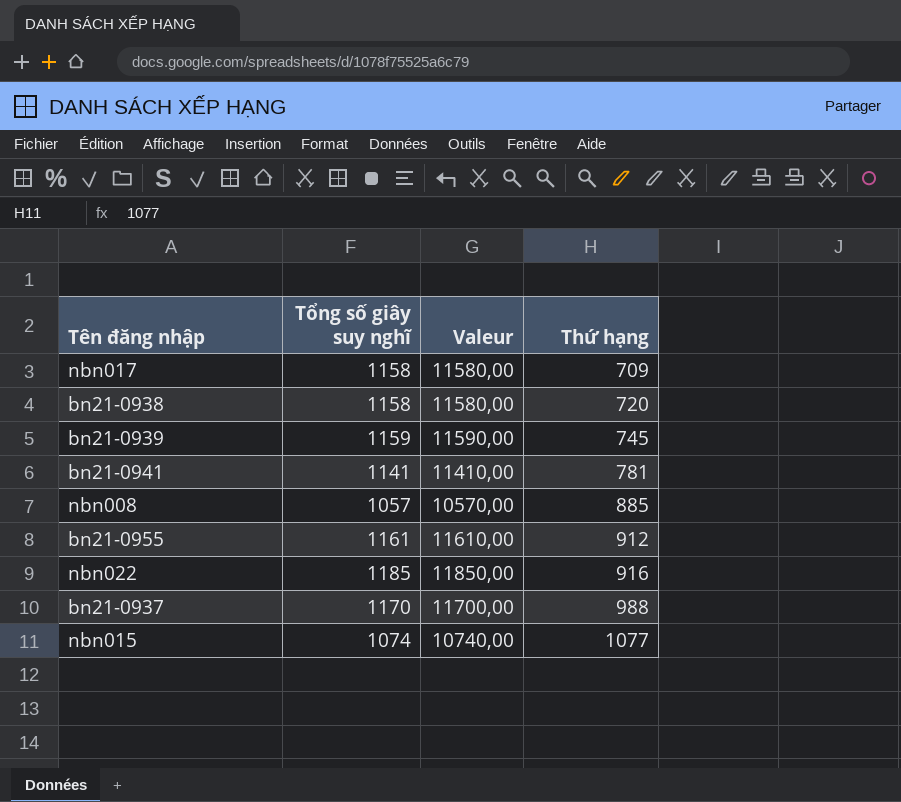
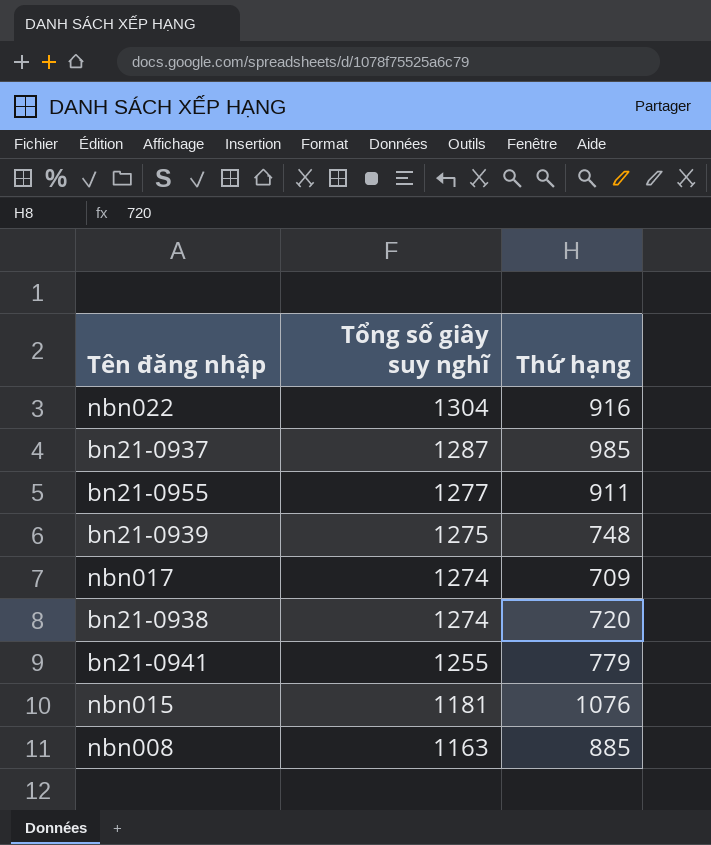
row order: Thứ hạng ascending -> Tổng số giây suy nghĩ descending
column Valeur | formula: [Tổng số giây suy nghĩ] * 10 -> none
nbn022 | Tổng số giây suy nghĩ: 1185 -> 1304
bn21-0937 | Tổng số giây suy nghĩ: 1170 -> 1287
bn21-0937 | Thứ hạng: 988 -> 985
bn21-0955 | Tổng số giây suy nghĩ: 1161 -> 1277
bn21-0955 | Thứ hạng: 912 -> 911
bn21-0939 | Tổng số giây suy nghĩ: 1159 -> 1275
bn21-0939 | Thứ hạng: 745 -> 748
nbn017 | Tổng số giây suy nghĩ: 1158 -> 1274
bn21-0938 | Tổng số giây suy nghĩ: 1158 -> 1274
bn21-0941 | Tổng số giây suy nghĩ: 1141 -> 1255
bn21-0941 | Thứ hạng: 781 -> 779
nbn015 | Tổng số giây suy nghĩ: 1074 -> 1181
nbn015 | Thứ hạng: 1077 -> 1076
nbn008 | Tổng số giây suy nghĩ: 1057 -> 1163

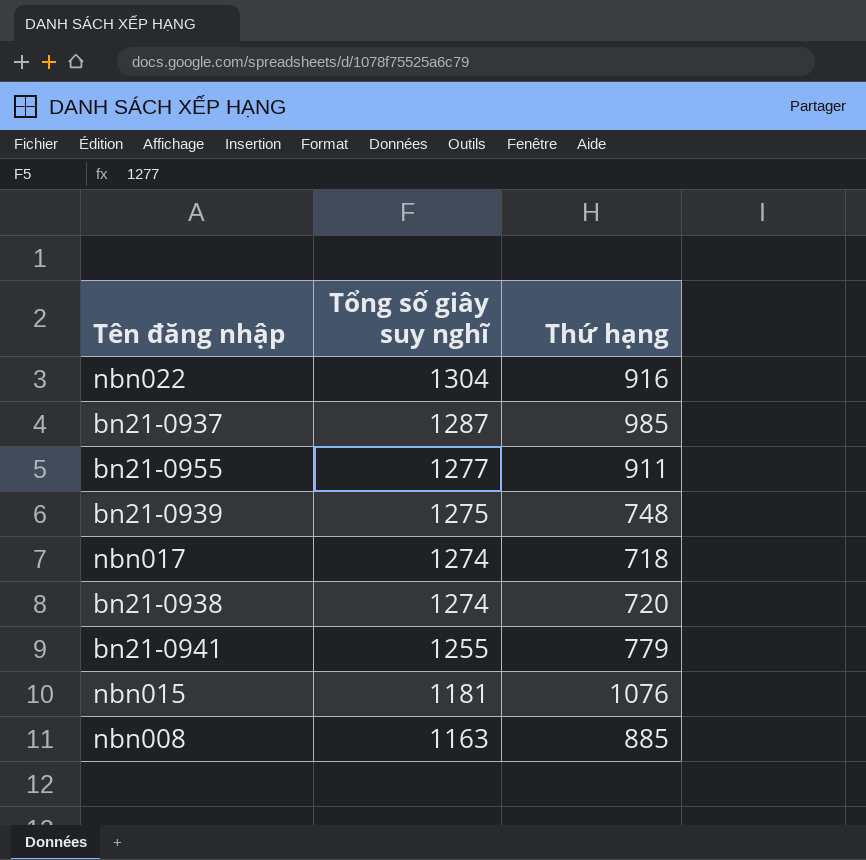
nbn017 | Thứ hạng: 709 -> 718

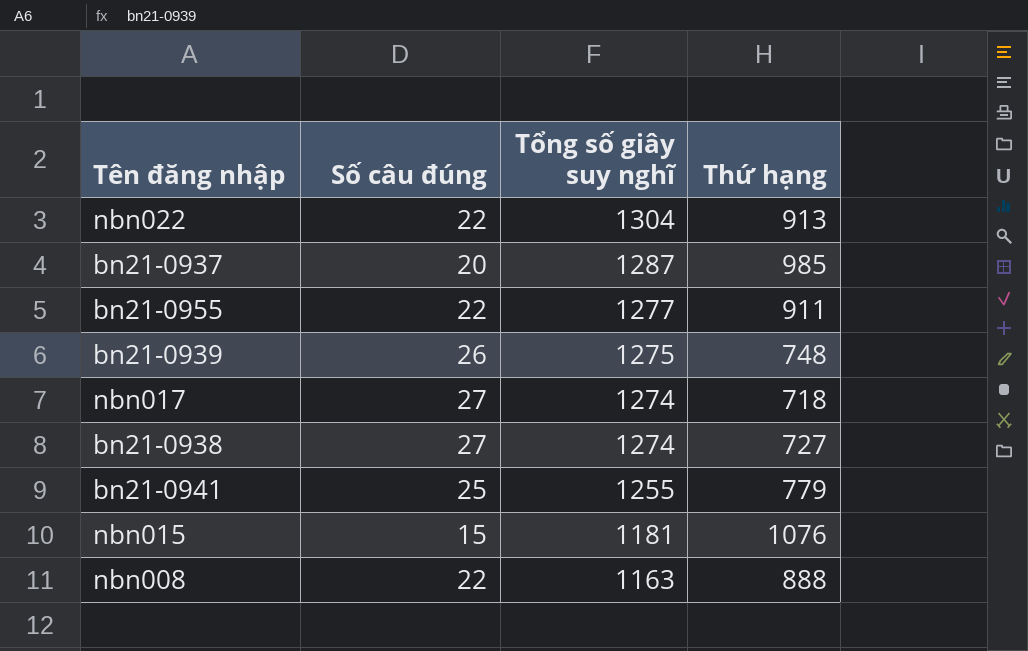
column Số câu đúng | position: none -> 2
nbn022 | Thứ hạng: 916 -> 913
bn21-0938 | Thứ hạng: 720 -> 727
nbn008 | Thứ hạng: 885 -> 888

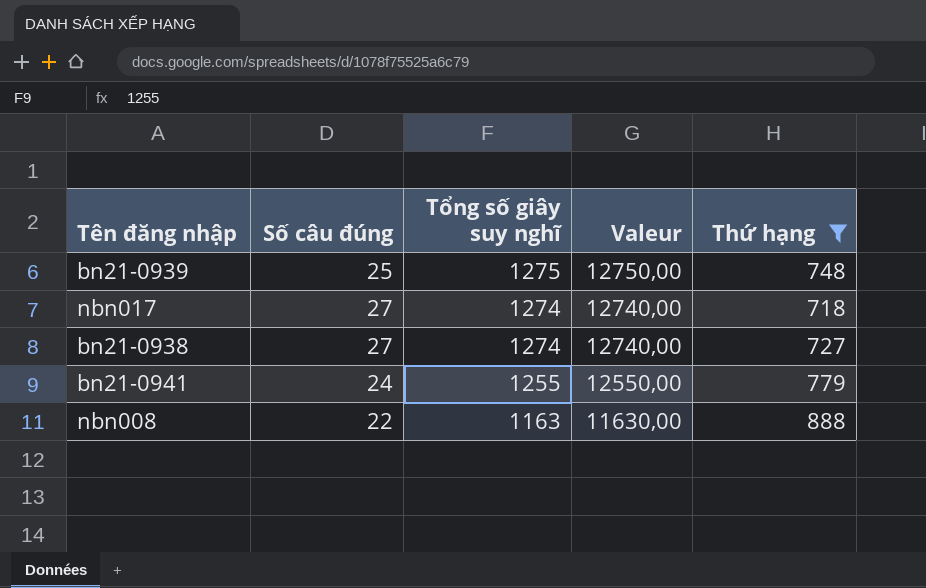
filter: none -> Thứ hạng <= 888
column Valeur | formula: none -> [Tổng số giây suy nghĩ] * 10
bn21-0939 | Số câu đúng: 26 -> 25
bn21-0941 | Số câu đúng: 25 -> 24

